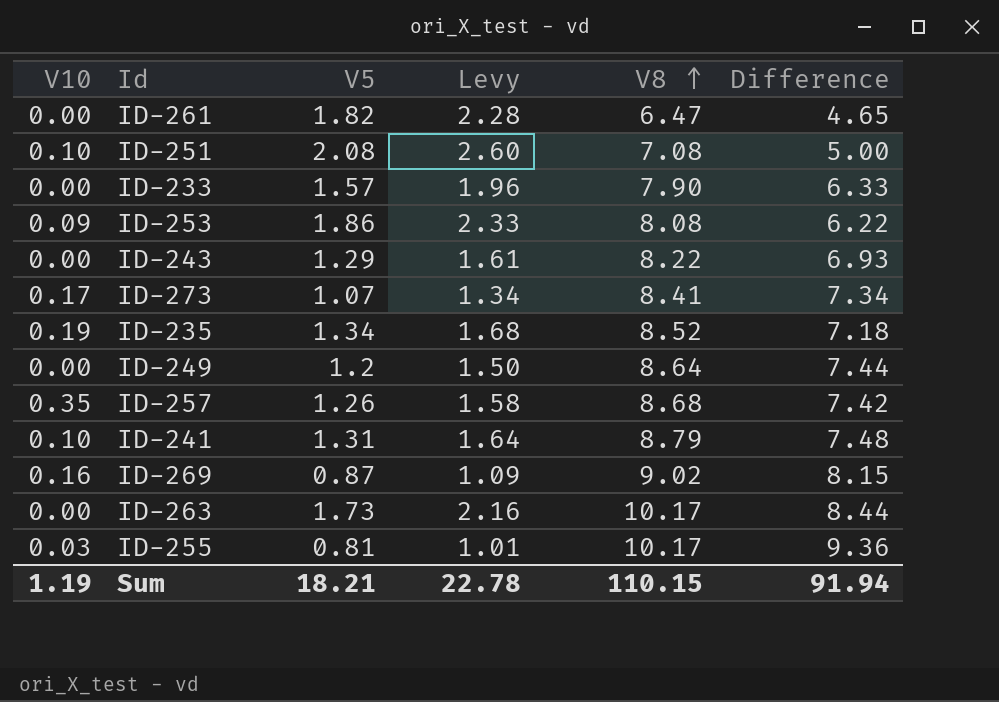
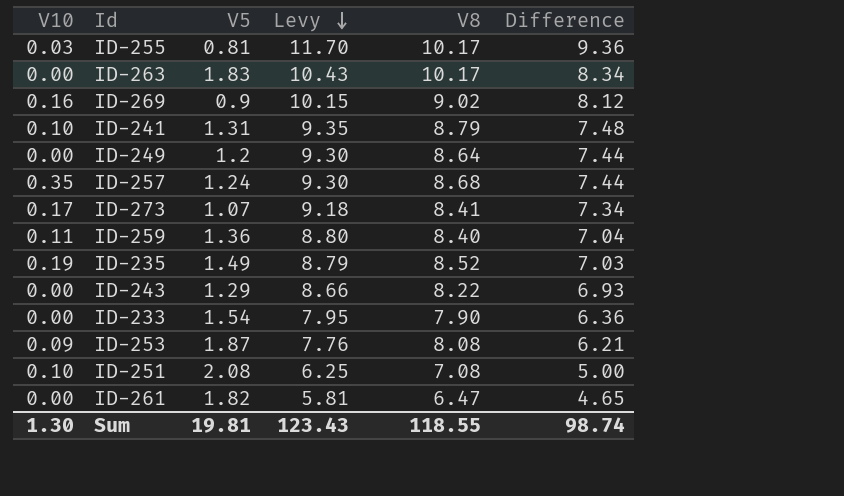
row order: V8 ascending -> Levy descending
column Levy | formula: [V5] * 1.25 -> [Difference] * 1.25
ID-263 | V5: 1.73 -> 1.83
ID-263 | Difference: 8.44 -> 8.34
ID-269 | V5: 0.87 -> 0.9
ID-269 | Difference: 8.15 -> 8.12
ID-257 | V5: 1.26 -> 1.24
ID-257 | Difference: 7.42 -> 7.44
row ID-259: none -> 0.11 | 1.36 | 8.80 | 8.40 | 7.04
ID-235 | V5: 1.34 -> 1.49
ID-235 | Difference: 7.18 -> 7.03
ID-233 | V5: 1.57 -> 1.54
ID-233 | Difference: 6.33 -> 6.36
ID-253 | V5: 1.86 -> 1.87
ID-253 | Difference: 6.22 -> 6.21
Sum | V10: 1.19 -> 1.30
Sum | V5: 18.21 -> 19.81
Sum | Levy: 22.78 -> 123.43
Sum | V8: 110.15 -> 118.55
Sum | Difference: 91.94 -> 98.74

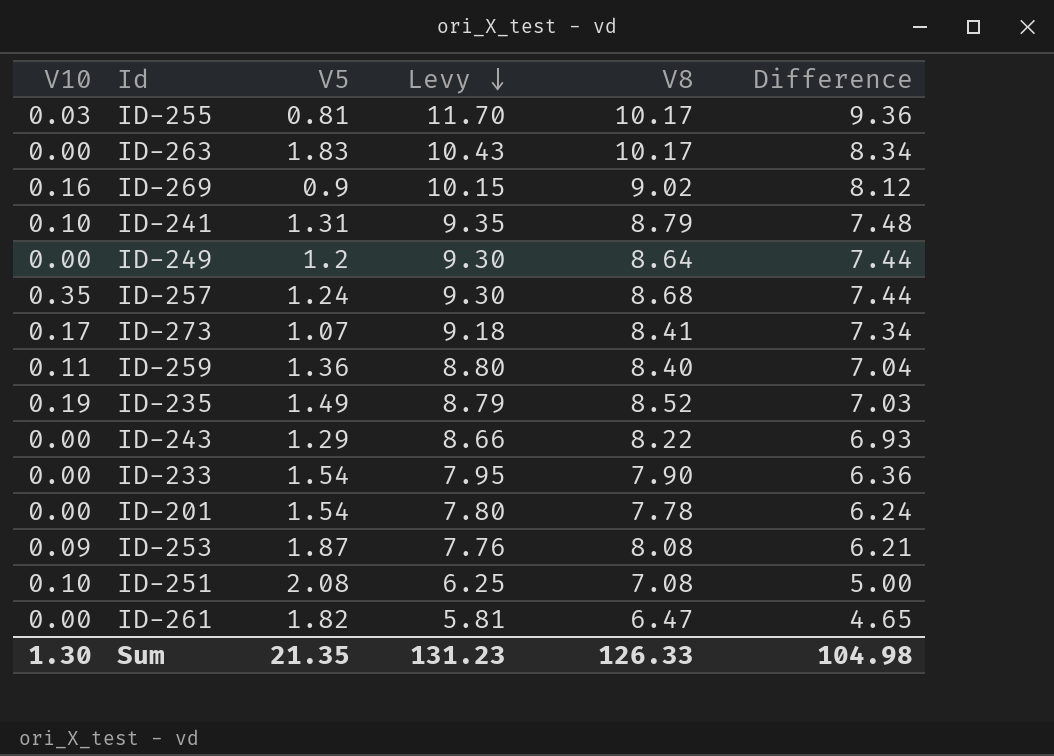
row ID-201: none -> 0.00 | 1.54 | 7.80 | 7.78 | 6.24
Sum | V5: 19.81 -> 21.35
Sum | Levy: 123.43 -> 131.23
Sum | V8: 118.55 -> 126.33
Sum | Difference: 98.74 -> 104.98

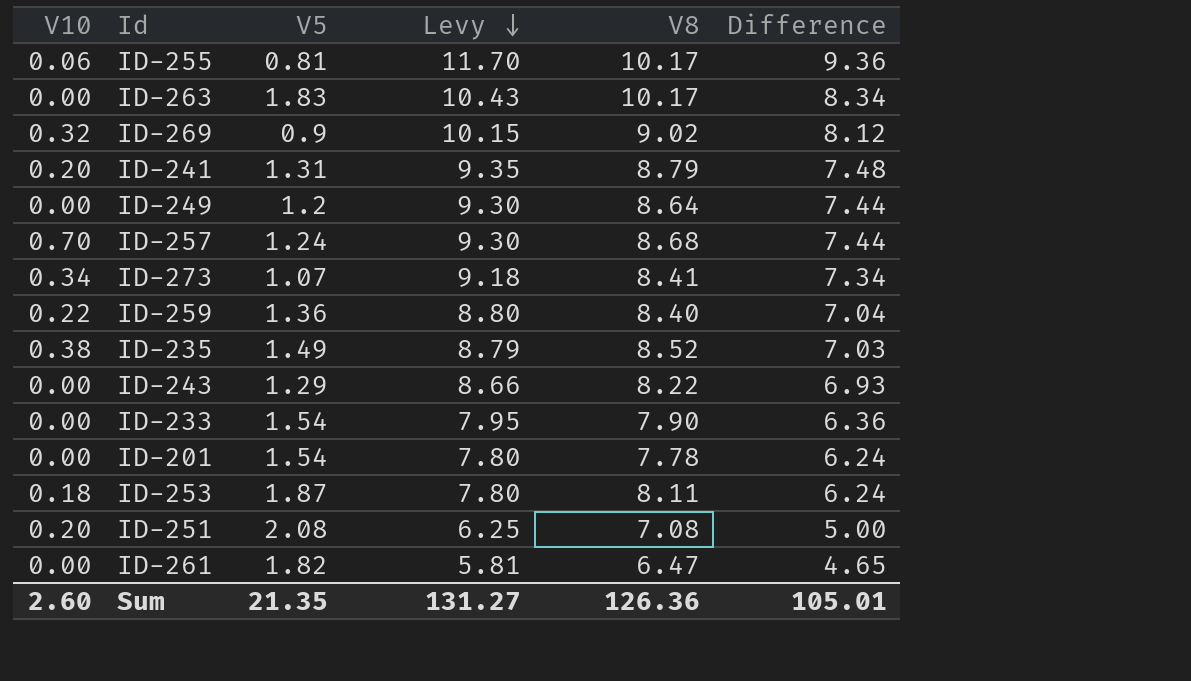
ID-255 | V10: 0.03 -> 0.06
ID-269 | V10: 0.16 -> 0.32
ID-241 | V10: 0.10 -> 0.20
ID-257 | V10: 0.35 -> 0.70
ID-273 | V10: 0.17 -> 0.34
ID-259 | V10: 0.11 -> 0.22
ID-235 | V10: 0.19 -> 0.38
ID-253 | V10: 0.09 -> 0.18
ID-253 | Levy: 7.76 -> 7.80
ID-253 | V8: 8.08 -> 8.11
ID-253 | Difference: 6.21 -> 6.24
ID-251 | V10: 0.10 -> 0.20
Sum | V10: 1.30 -> 2.60
Sum | Levy: 131.23 -> 131.27
Sum | V8: 126.33 -> 126.36
Sum | Difference: 104.98 -> 105.01

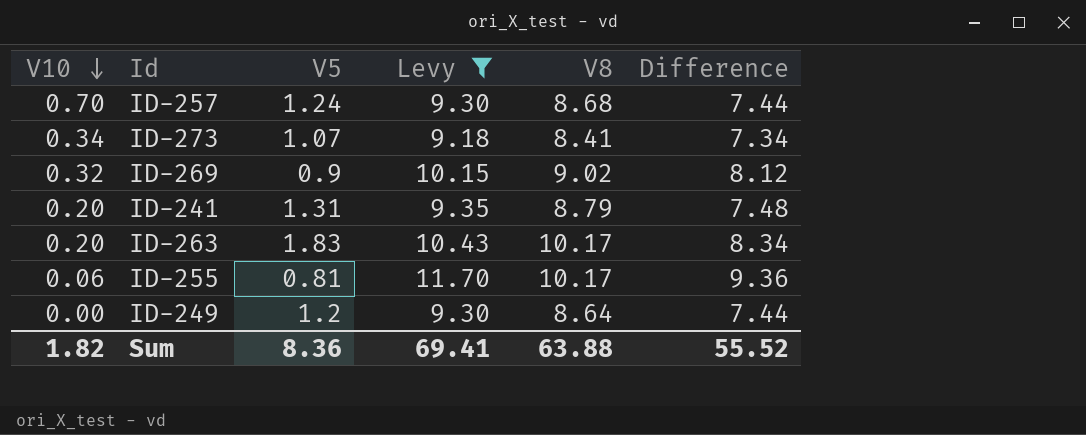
filter: none -> Levy >= 9.18
row order: Levy descending -> V10 descending
ID-263 | V10: 0.00 -> 0.20
Sum | V10: 2.60 -> 1.82
Sum | V5: 21.35 -> 8.36
Sum | Levy: 131.27 -> 69.41
Sum | V8: 126.36 -> 63.88
Sum | Difference: 105.01 -> 55.52

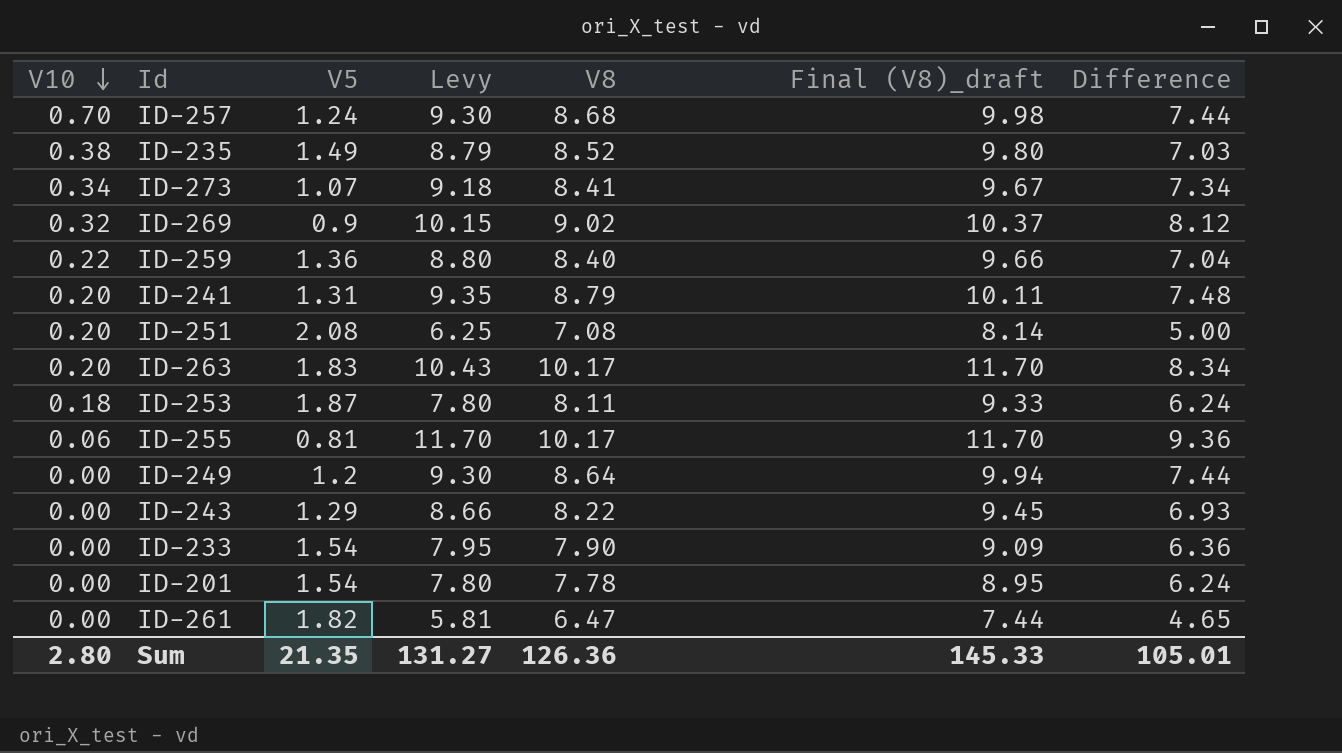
filter: Levy >= 9.18 -> none
column Final (V8)_draft | formula: none -> [V8] * 1.15
Sum | V10: 1.82 -> 2.80
Sum | V5: 8.36 -> 21.35
Sum | Levy: 69.41 -> 131.27
Sum | V8: 63.88 -> 126.36
Sum | Difference: 55.52 -> 105.01

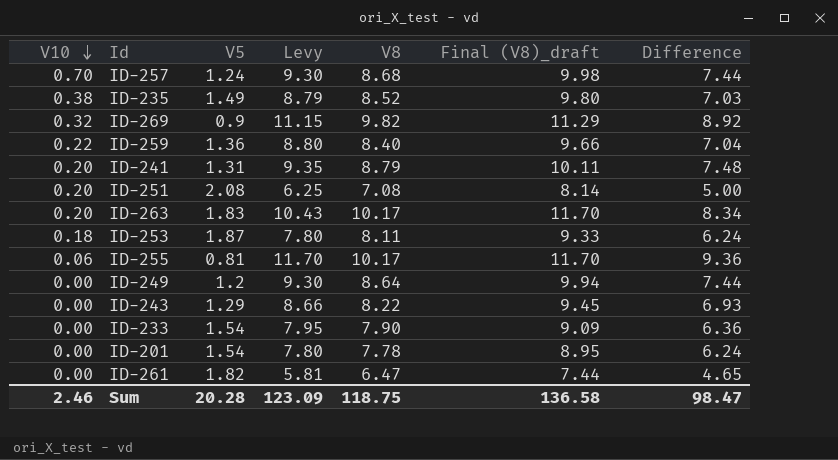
row ID-273: 0.34 | 1.07 | 9.18 | 8.41 | 9.67 | 7.34 -> none
ID-269 | Levy: 10.15 -> 11.15
ID-269 | V8: 9.02 -> 9.82
ID-269 | Final (V8)_draft: 10.37 -> 11.29
ID-269 | Difference: 8.12 -> 8.92
Sum | V10: 2.80 -> 2.46
Sum | V5: 21.35 -> 20.28
Sum | Levy: 131.27 -> 123.09
Sum | V8: 126.36 -> 118.75
Sum | Final (V8)_draft: 145.33 -> 136.58
Sum | Difference: 105.01 -> 98.47

